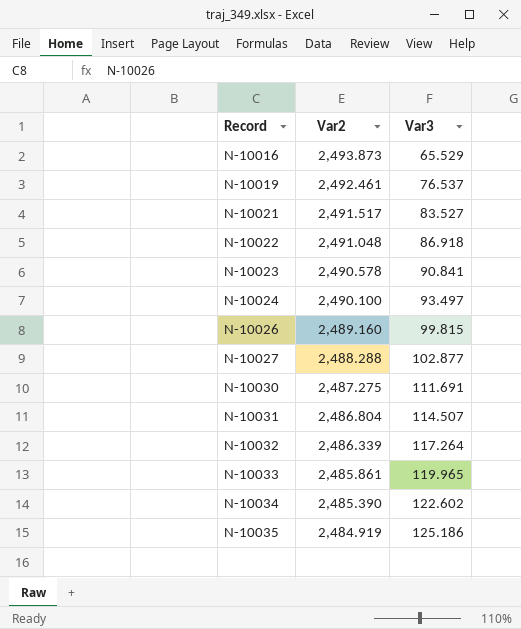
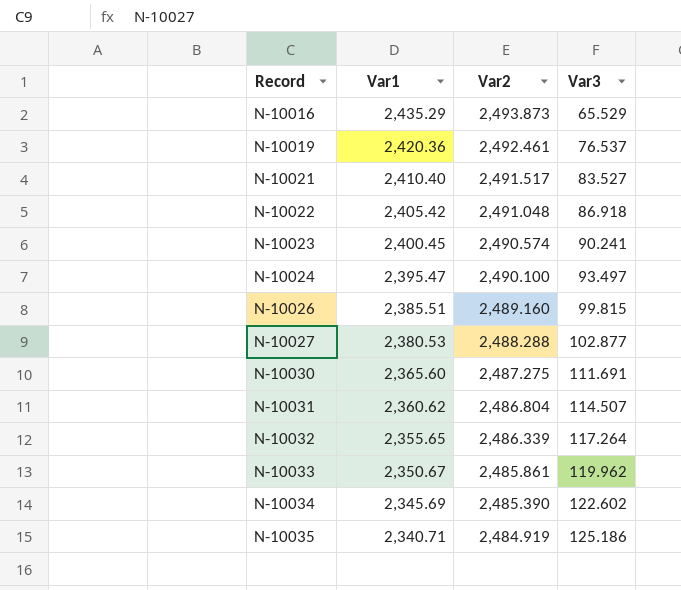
column Var1 | position: none -> 2
N-10023 | Var2: 2,490.578 -> 2,490.574
N-10023 | Var3: 90.841 -> 90.241
N-10033 | Var3: 119.965 -> 119.962

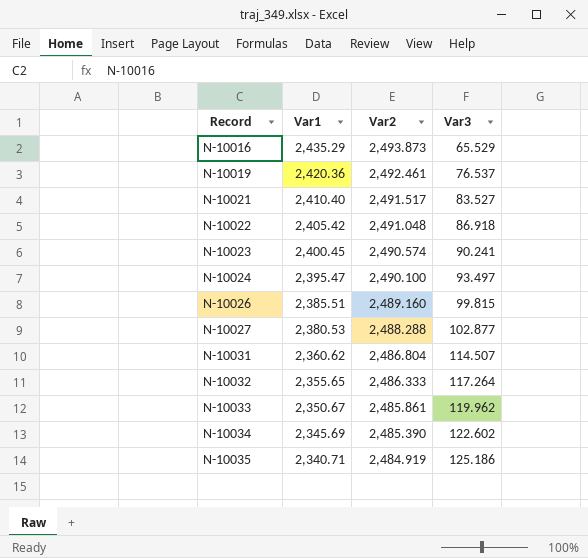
row N-10030: 2,365.60 | 2,487.275 | 111.691 -> none
N-10032 | Var2: 2,486.339 -> 2,486.333

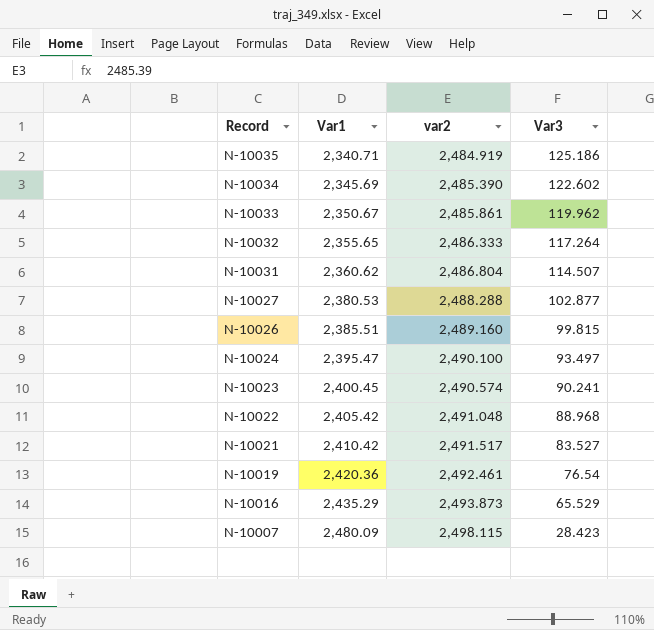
row order: Record ascending -> Record descending
column name: Var2 -> var2
N-10022 | Var3: 86.918 -> 88.968
N-10021 | Var1: 2,410.40 -> 2,410.42
N-10019 | Var3: 76.537 -> 76.54
row N-10007: none -> 2,480.09 | 2,498.115 | 28.423

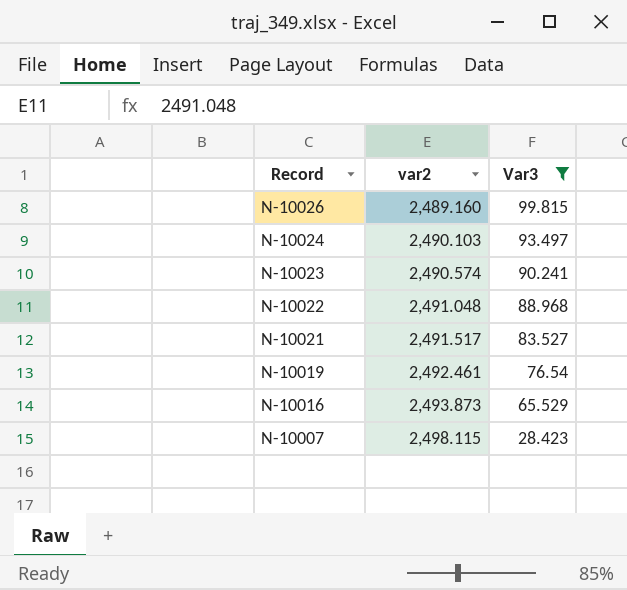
filter: none -> Var3 <= 99.815
column Var1 | position: 2 -> none
N-10024 | var2: 2,490.100 -> 2,490.103

